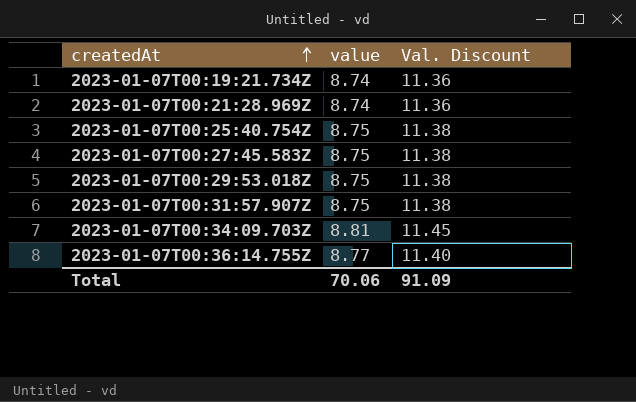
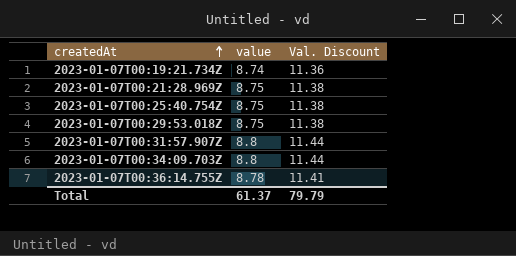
row 2023-01-07T00:27:45.583Z: 8.75 | 11.38 -> none
2023-01-07T00:21:28.969Z | value: 8.74 -> 8.75
2023-01-07T00:21:28.969Z | Val. Discount: 11.36 -> 11.38
2023-01-07T00:31:57.907Z | value: 8.75 -> 8.8
2023-01-07T00:31:57.907Z | Val. Discount: 11.38 -> 11.44
2023-01-07T00:34:09.703Z | value: 8.81 -> 8.8
2023-01-07T00:34:09.703Z | Val. Discount: 11.45 -> 11.44
2023-01-07T00:36:14.755Z | value: 8.77 -> 8.78
2023-01-07T00:36:14.755Z | Val. Discount: 11.40 -> 11.41
Total | value: 70.06 -> 61.37
Total | Val. Discount: 91.09 -> 79.79

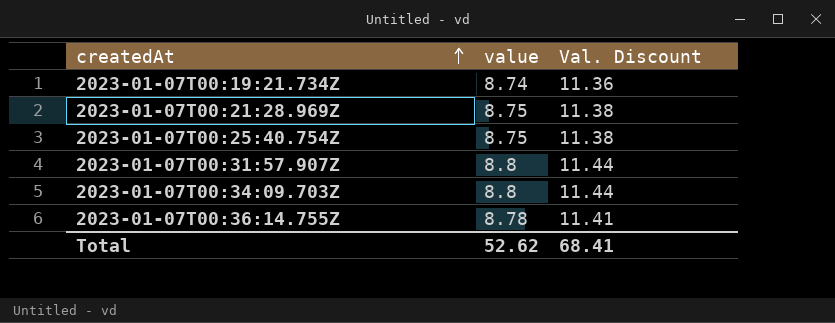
row 2023-01-07T00:29:53.018Z: 8.75 | 11.38 -> none
Total | value: 61.37 -> 52.62
Total | Val. Discount: 79.79 -> 68.41

